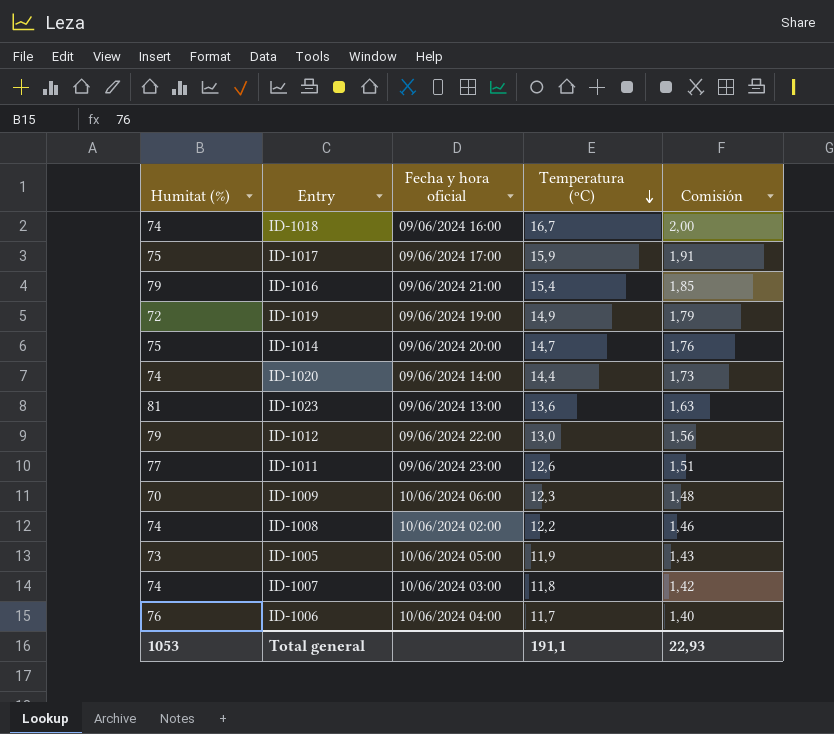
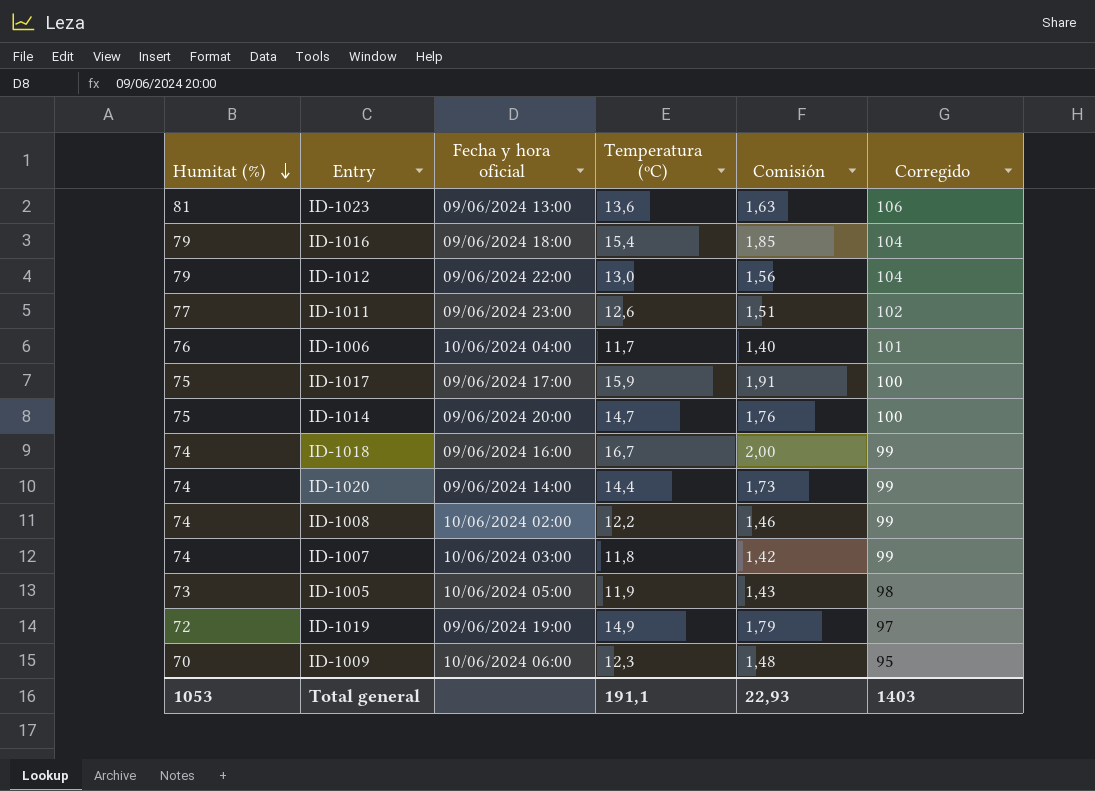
row order: Temperatura (ºC) descending -> Humitat (%) descending
column Corregido | formula: none -> [Humitat (%)] + 25
ID-1016 | Fecha y hora oficial: 09/06/2024 21:00 -> 09/06/2024 18:00

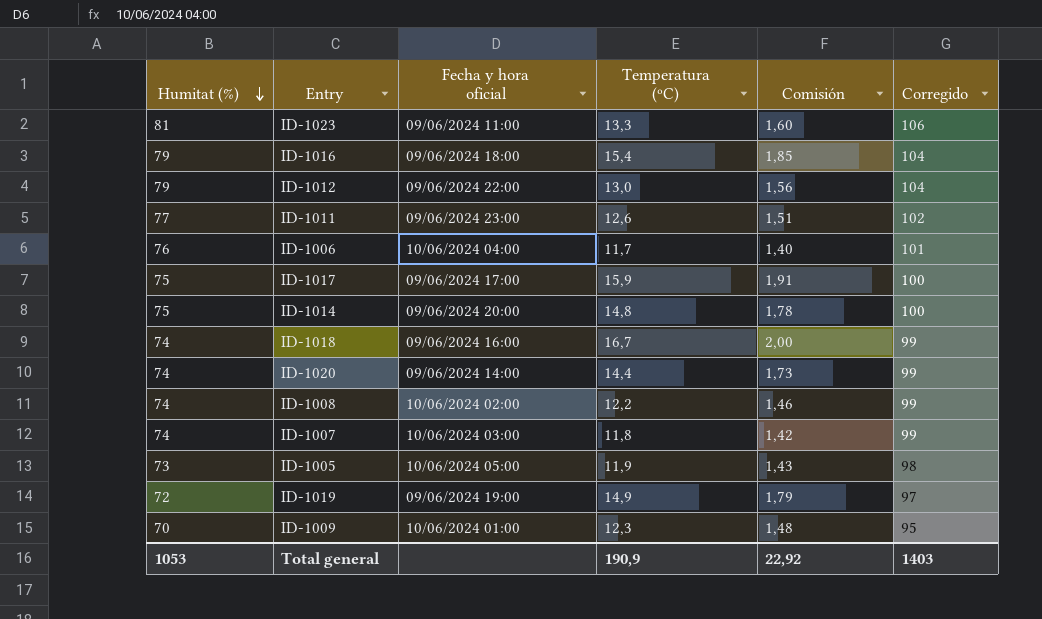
ID-1023 | Fecha y hora oficial: 09/06/2024 13:00 -> 09/06/2024 11:00
ID-1023 | Temperatura (ºC): 13,6 -> 13,3
ID-1023 | Comisión: 1,63 -> 1,60
ID-1014 | Temperatura (ºC): 14,7 -> 14,8
ID-1014 | Comisión: 1,76 -> 1,78
ID-1009 | Fecha y hora oficial: 10/06/2024 06:00 -> 10/06/2024 01:00
Total general | Temperatura (ºC): 191,1 -> 190,9
Total general | Comisión: 22,93 -> 22,92

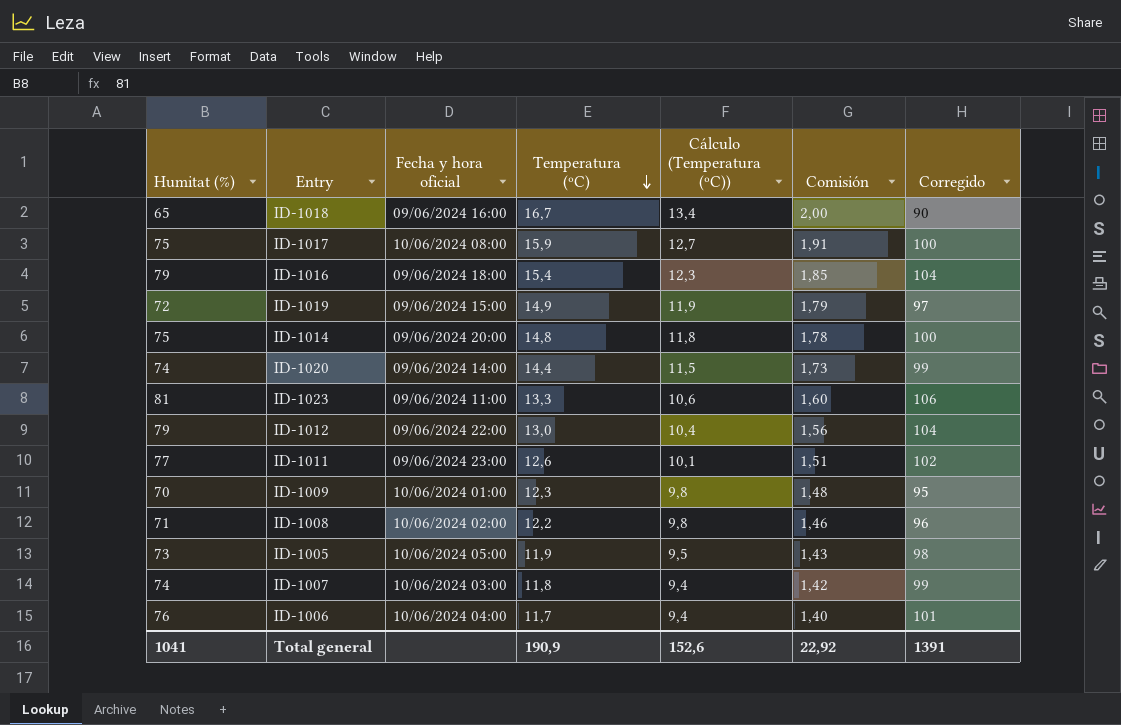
row order: Humitat (%) descending -> Temperatura (ºC) descending
column Cálculo (Temperatura (ºC)) | formula: none -> [Temperatura (ºC)] * 0,8
ID-1018 | Humitat (%): 74 -> 65
ID-1018 | Corregido: 99 -> 90
ID-1017 | Fecha y hora oficial: 09/06/2024 17:00 -> 10/06/2024 08:00
ID-1019 | Fecha y hora oficial: 09/06/2024 19:00 -> 09/06/2024 15:00
ID-1008 | Humitat (%): 74 -> 71
ID-1008 | Corregido: 99 -> 96
Total general | Humitat (%): 1053 -> 1041
Total general | Corregido: 1403 -> 1391

